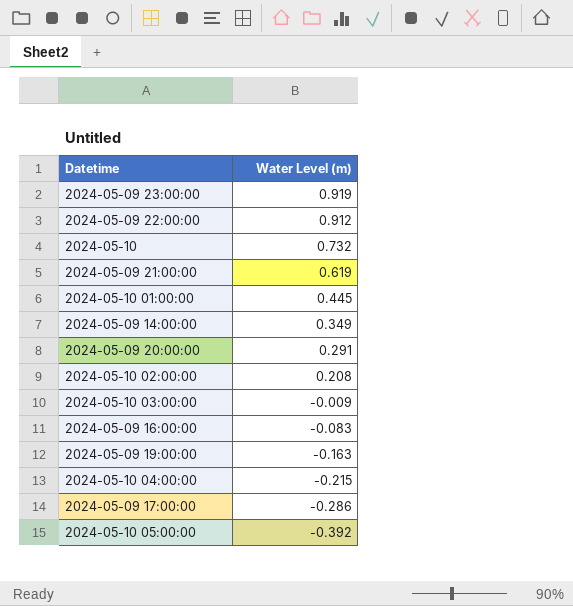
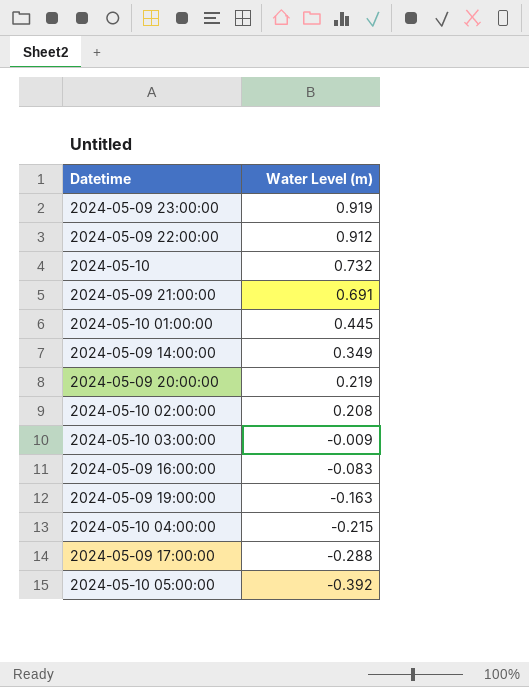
2024-05-09 21:00:00 | Water Level (m): 0.619 -> 0.691
2024-05-09 20:00:00 | Water Level (m): 0.291 -> 0.219
2024-05-09 17:00:00 | Water Level (m): -0.286 -> -0.288

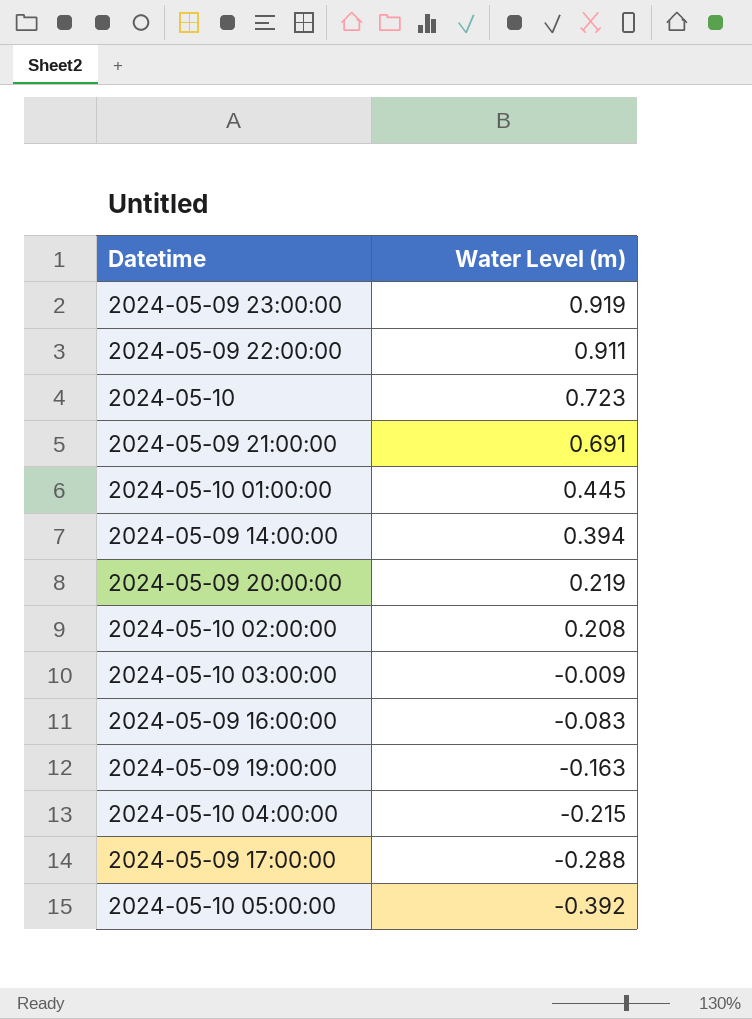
2024-05-09 22:00:00 | Water Level (m): 0.912 -> 0.911
2024-05-10 | Water Level (m): 0.732 -> 0.723
2024-05-09 14:00:00 | Water Level (m): 0.349 -> 0.394

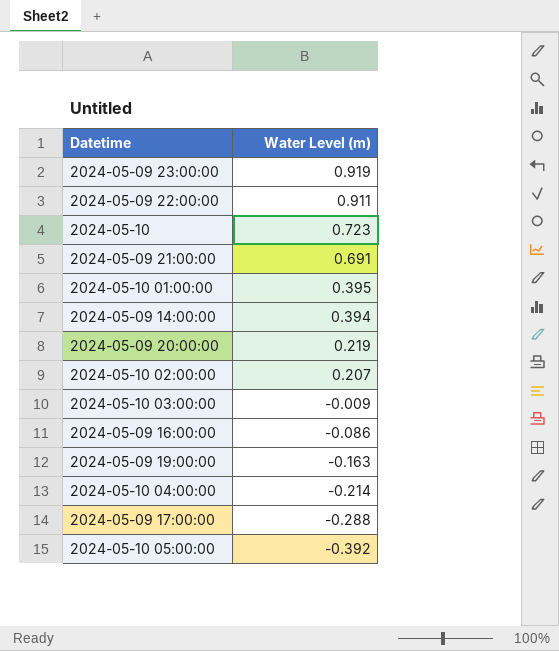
2024-05-10 01:00:00 | Water Level (m): 0.445 -> 0.395
2024-05-10 02:00:00 | Water Level (m): 0.208 -> 0.207
2024-05-09 16:00:00 | Water Level (m): -0.083 -> -0.086
2024-05-10 04:00:00 | Water Level (m): -0.215 -> -0.214

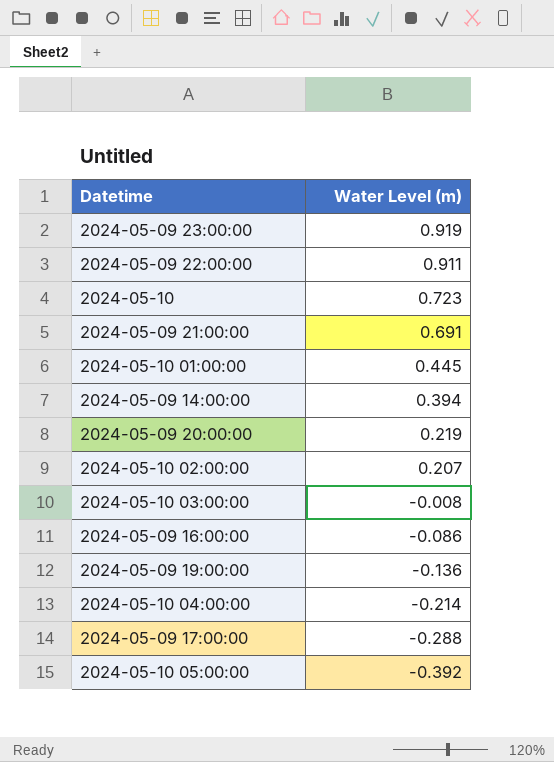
2024-05-10 01:00:00 | Water Level (m): 0.395 -> 0.445
2024-05-10 03:00:00 | Water Level (m): -0.009 -> -0.008
2024-05-09 19:00:00 | Water Level (m): -0.163 -> -0.136

